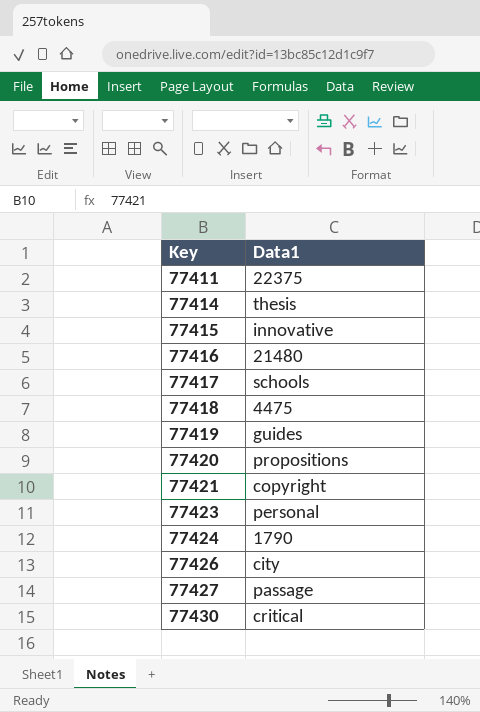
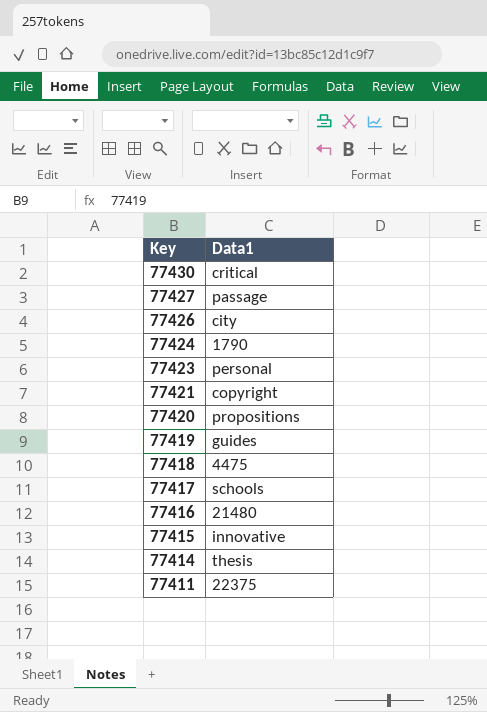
row order: Key ascending -> Key descending

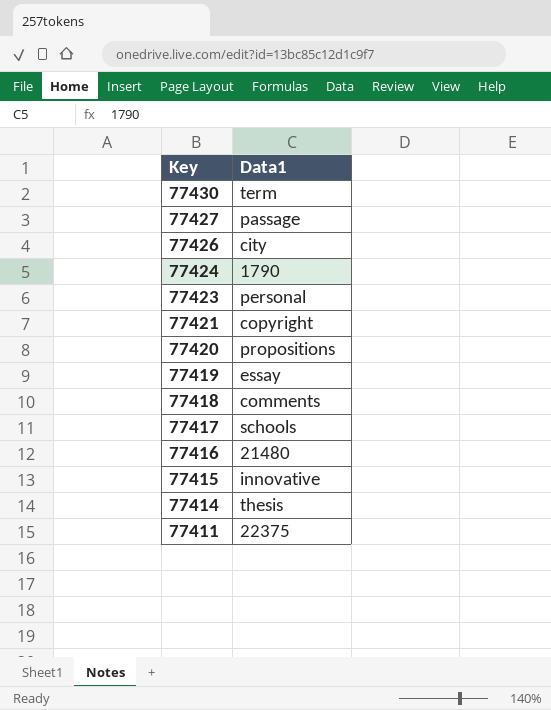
77430 | Data1: critical -> term
77419 | Data1: guides -> essay
77418 | Data1: 4475 -> comments

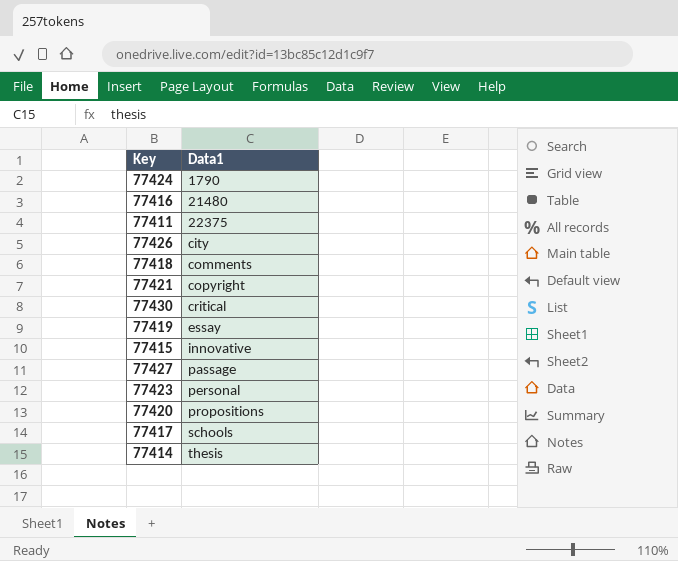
row order: Key descending -> Data1 ascending
77430 | Data1: term -> critical

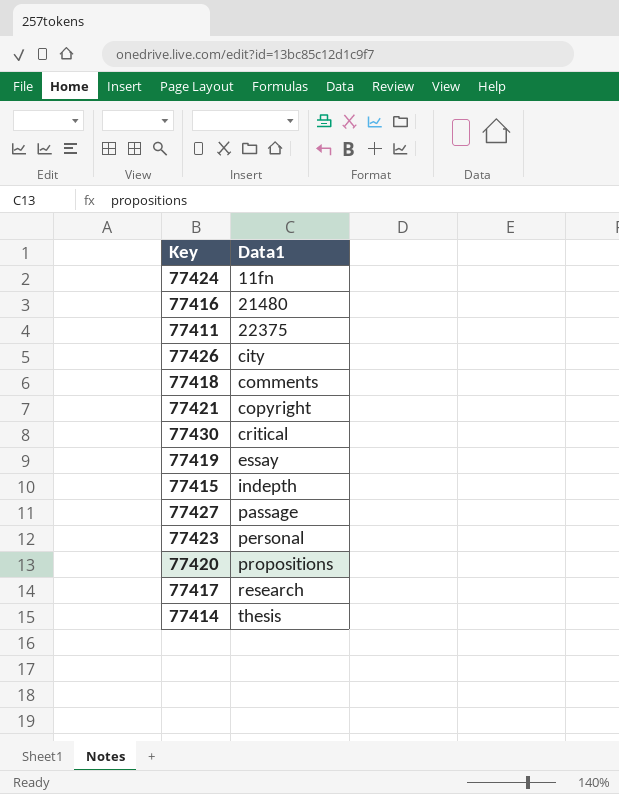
77424 | Data1: 1790 -> 11fn
77415 | Data1: innovative -> indepth
77417 | Data1: schools -> research

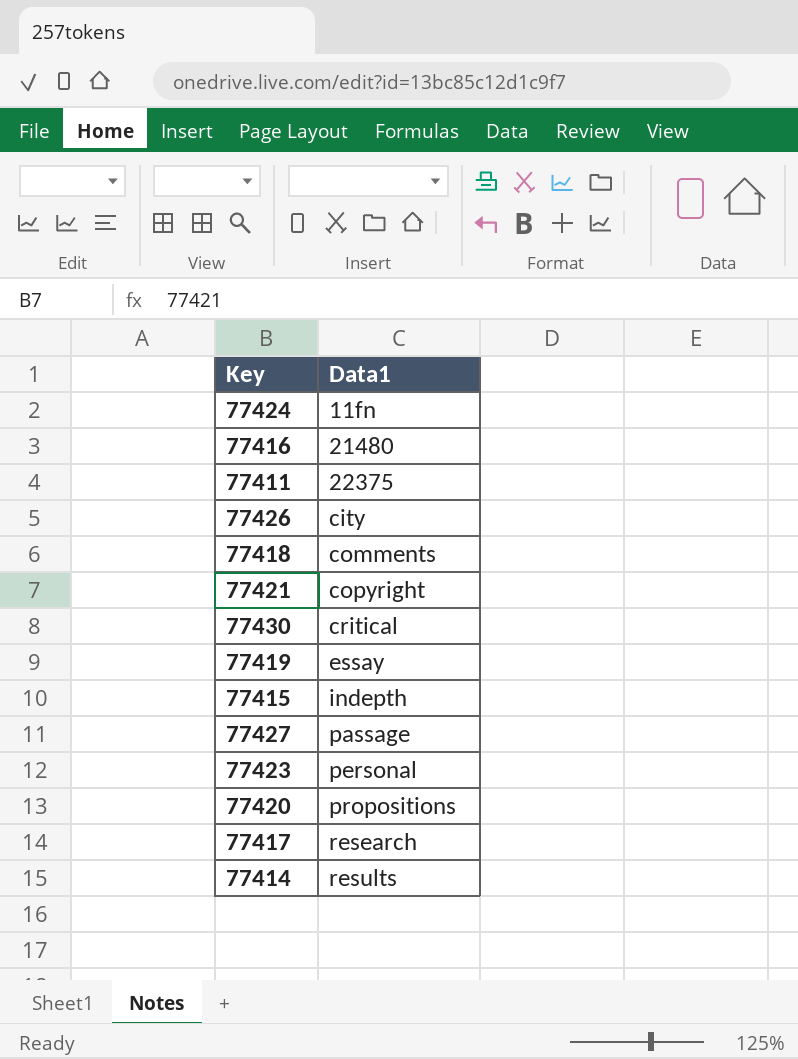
77414 | Data1: thesis -> results

